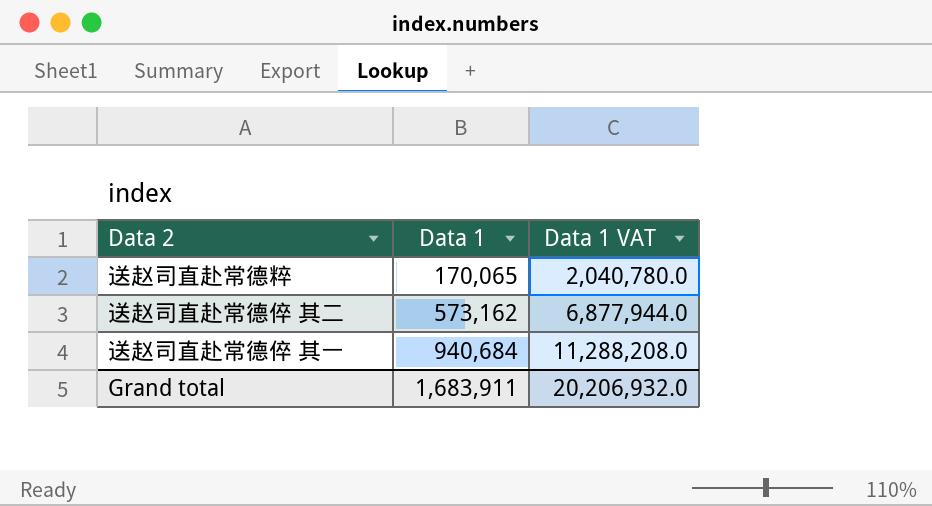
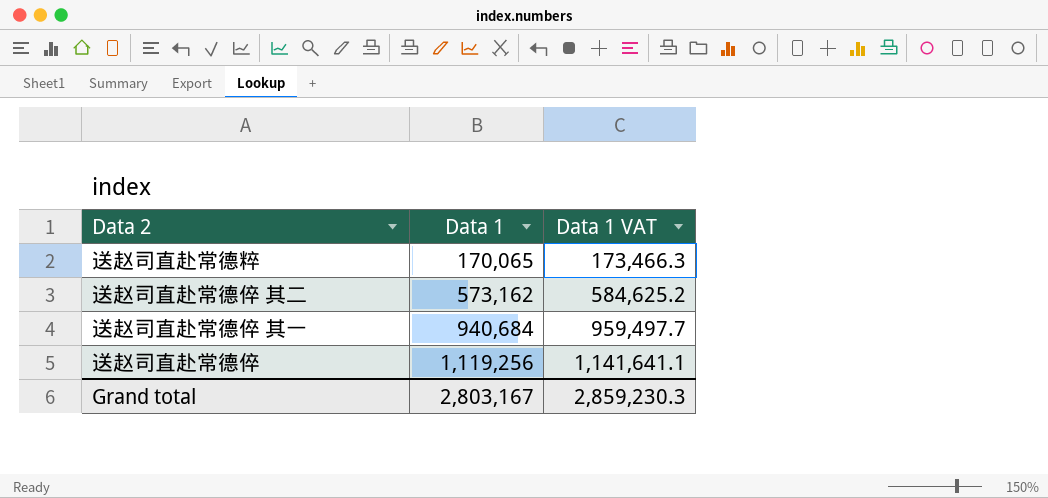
column Data 1 VAT | formula: [Data 1] * 12 -> [Data 1] * 1.02
row 送赵司直赴常德倅: none -> 1,119,256 | 1,141,641.1
Grand total | Data 1: 1,683,911 -> 2,803,167
Grand total | Data 1 VAT: 20,206,932.0 -> 2,859,230.3

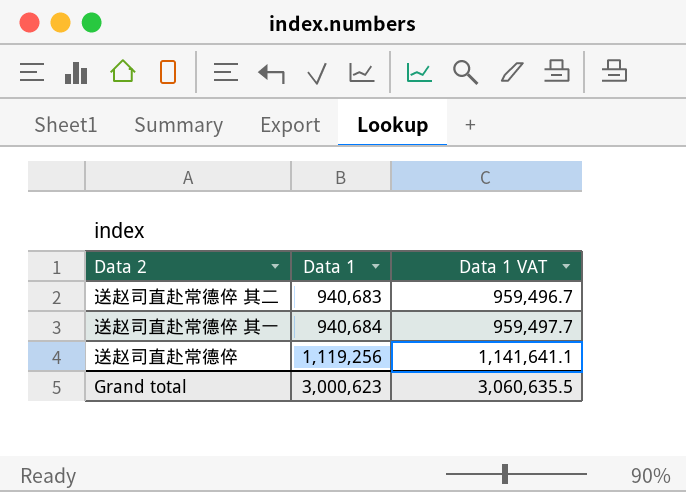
row 送赵司直赴常德粹: 170,065 | 173,466.3 -> none
送赵司直赴常德倅 其二 | Data 1: 573,162 -> 940,683
送赵司直赴常德倅 其二 | Data 1 VAT: 584,625.2 -> 959,496.7
Grand total | Data 1: 2,803,167 -> 3,000,623
Grand total | Data 1 VAT: 2,859,230.3 -> 3,060,635.5

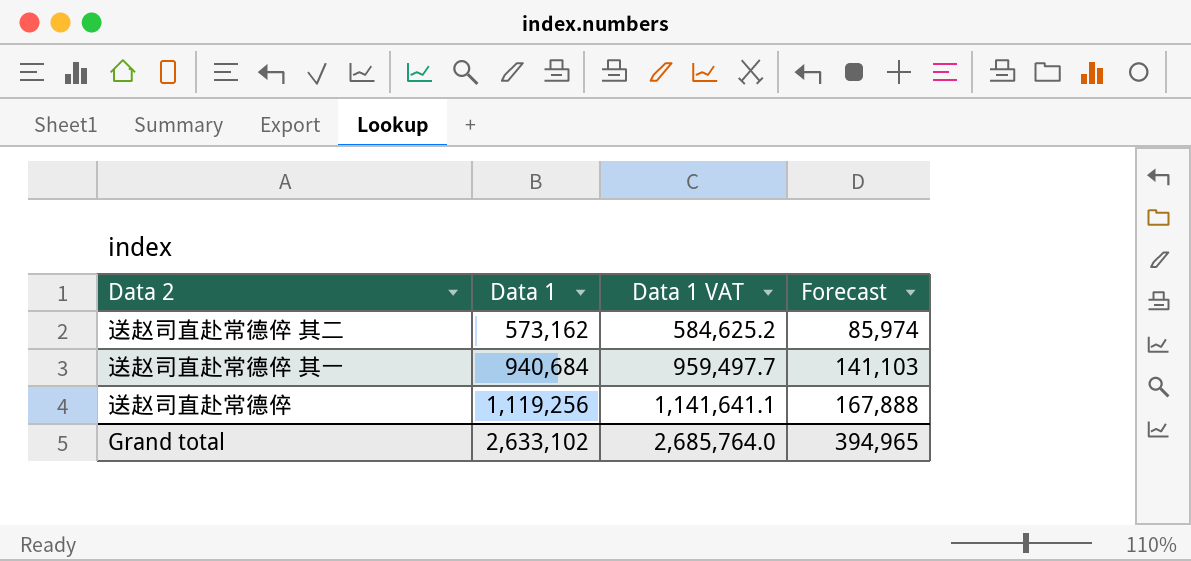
column Forecast | formula: none -> [Data 1] * 0.15
送赵司直赴常德倅 其二 | Data 1: 940,683 -> 573,162
送赵司直赴常德倅 其二 | Data 1 VAT: 959,496.7 -> 584,625.2
Grand total | Data 1: 3,000,623 -> 2,633,102
Grand total | Data 1 VAT: 3,060,635.5 -> 2,685,764.0

